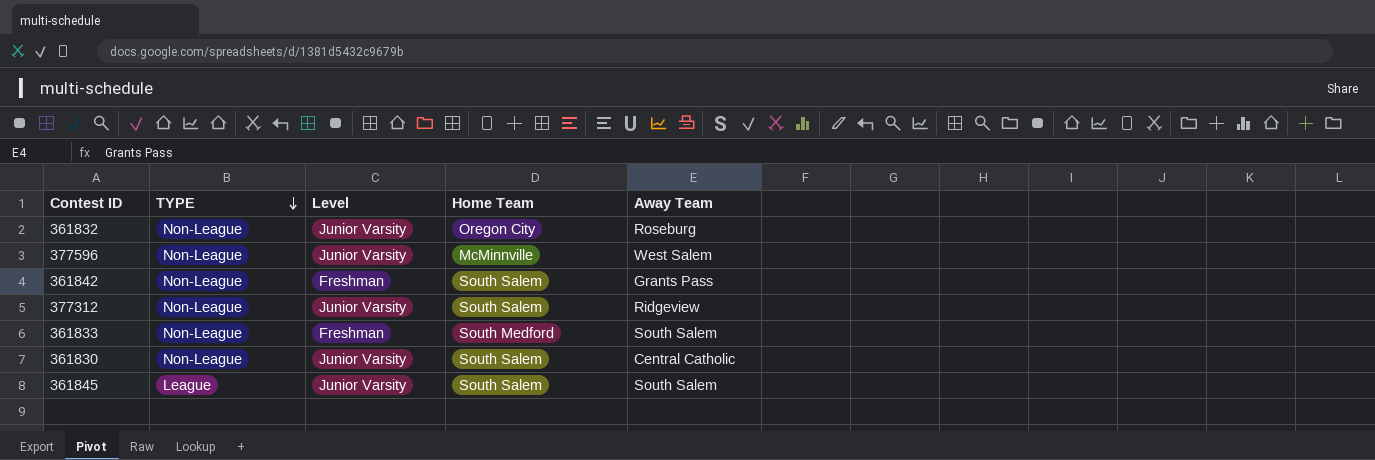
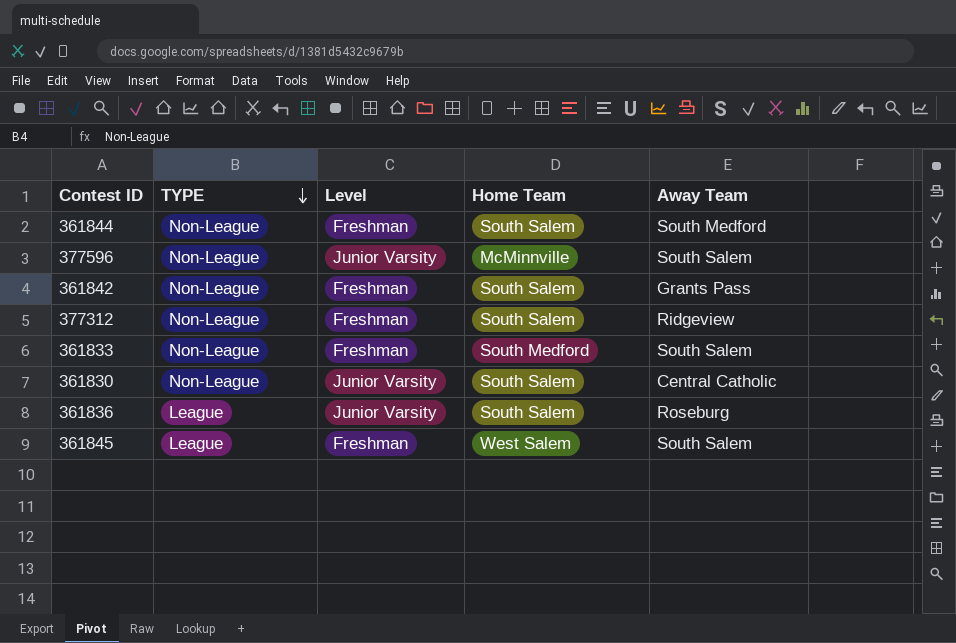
row 361832: Non-League | Junior Varsity | Oregon City | Roseburg -> none
row 361844: none -> Non-League | Freshman | South Salem | South Medford
377596 | Away Team: West Salem -> South Salem
377312 | Level: Junior Varsity -> Freshman
row 361836: none -> League | Junior Varsity | South Salem | Roseburg
361845 | Level: Junior Varsity -> Freshman
361845 | Home Team: South Salem -> West Salem

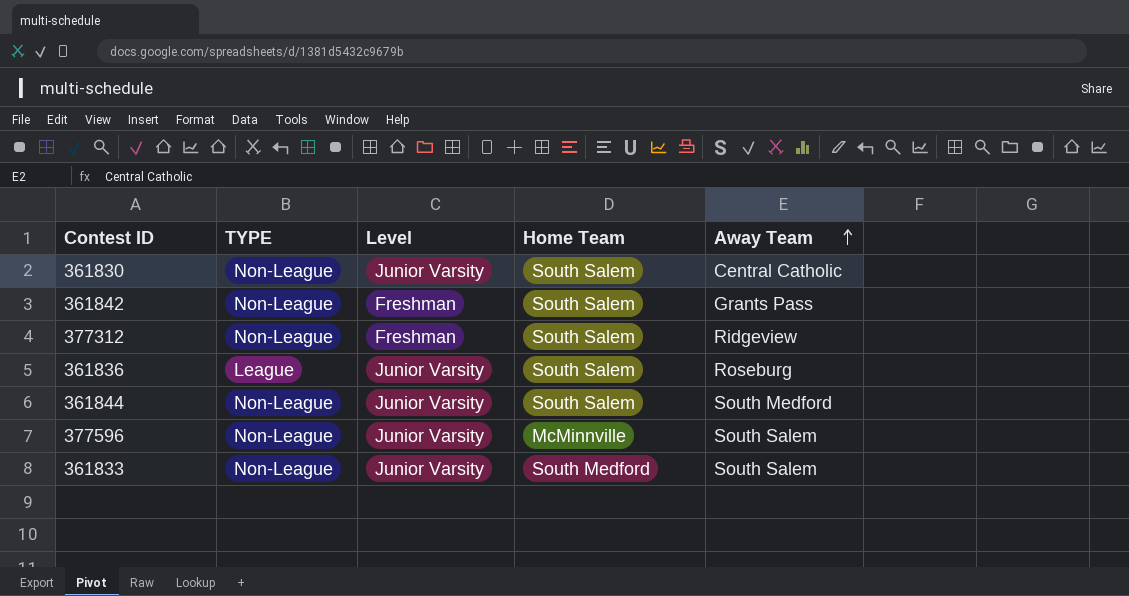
row order: TYPE descending -> Away Team ascending
row 361845: League | Freshman | West Salem | South Salem -> none
361844 | Level: Freshman -> Junior Varsity
361833 | Level: Freshman -> Junior Varsity

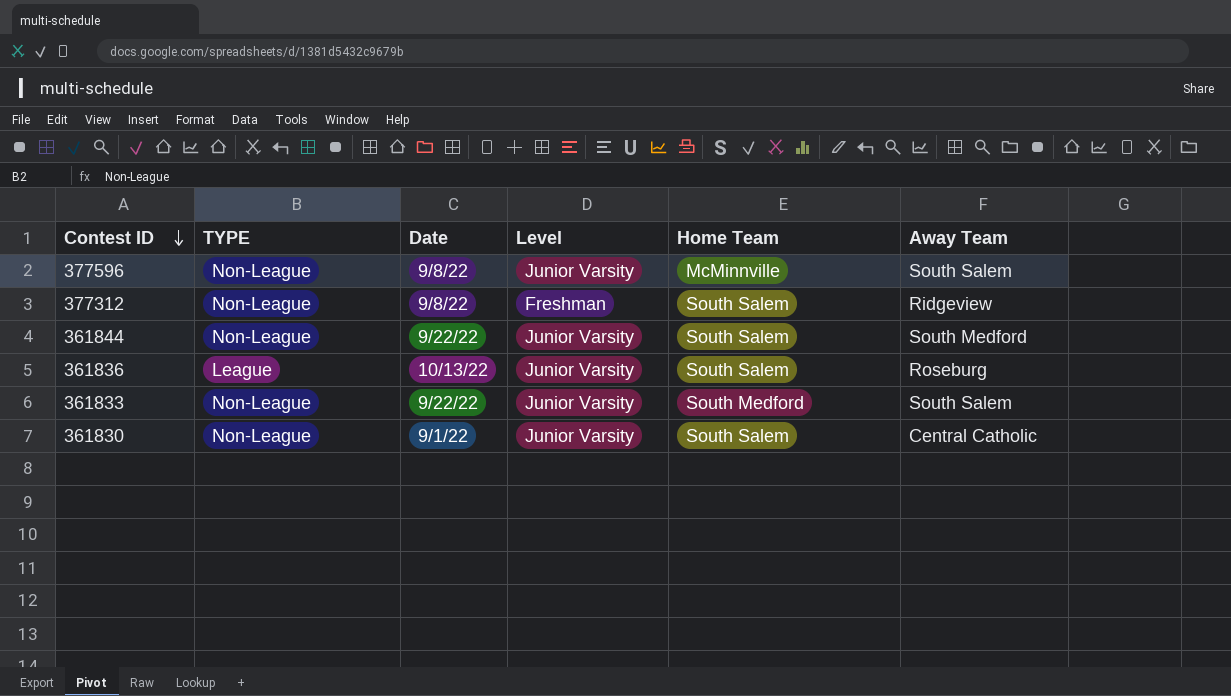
row order: Away Team ascending -> Contest ID descending
column Date | position: none -> 3
row 361842: Non-League | Freshman | South Salem | Grants Pass -> none

